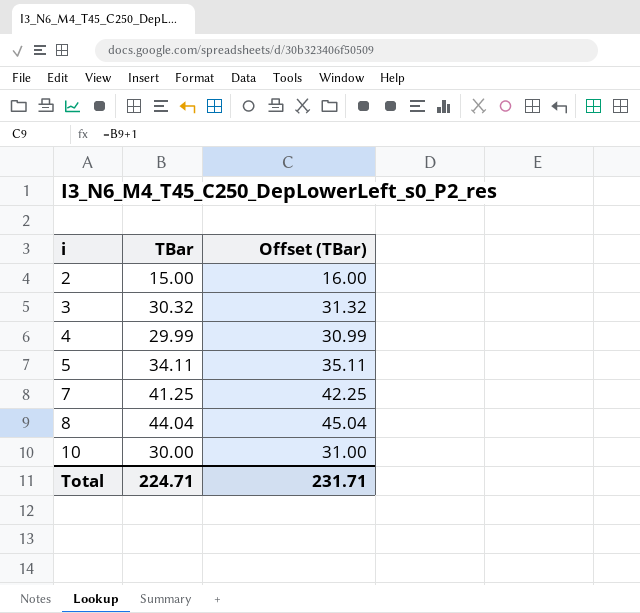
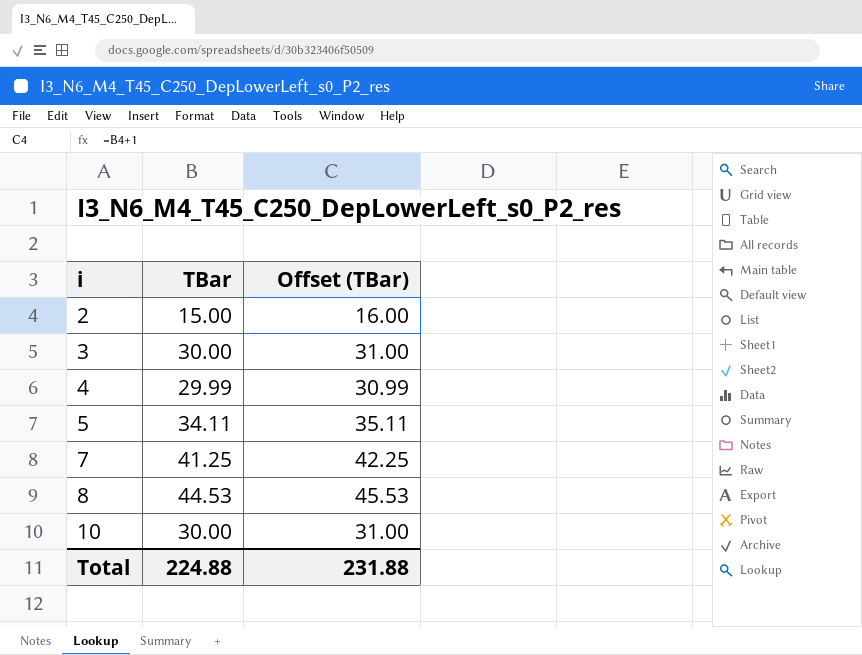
3 | TBar: 30.32 -> 30.00
3 | Offset (TBar): 31.32 -> 31.00
8 | TBar: 44.04 -> 44.53
8 | Offset (TBar): 45.04 -> 45.53
Total | TBar: 224.71 -> 224.88
Total | Offset (TBar): 231.71 -> 231.88

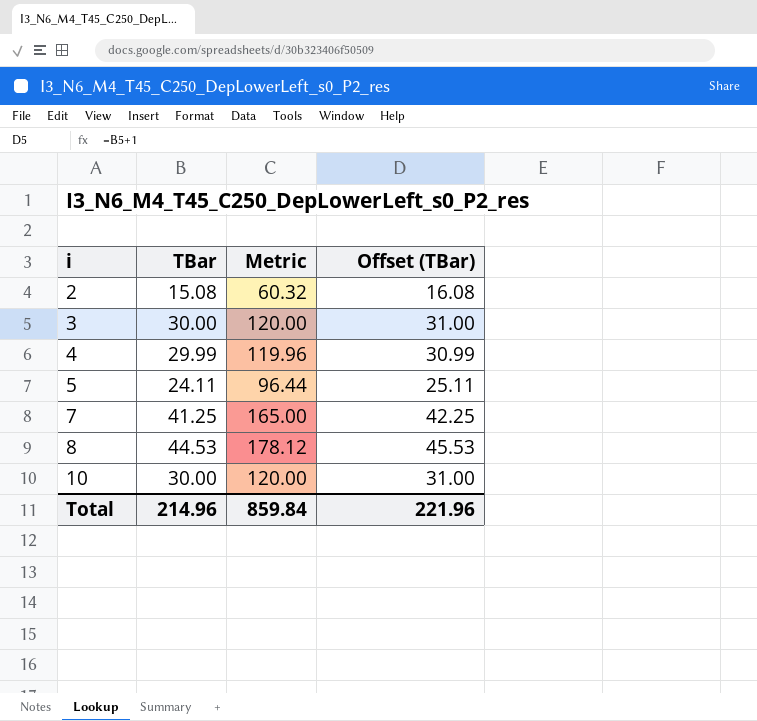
column Metric | formula: none -> [TBar] * 4
2 | TBar: 15.00 -> 15.08
2 | Offset (TBar): 16.00 -> 16.08
5 | TBar: 34.11 -> 24.11
5 | Offset (TBar): 35.11 -> 25.11
Total | TBar: 224.88 -> 214.96
Total | Offset (TBar): 231.88 -> 221.96

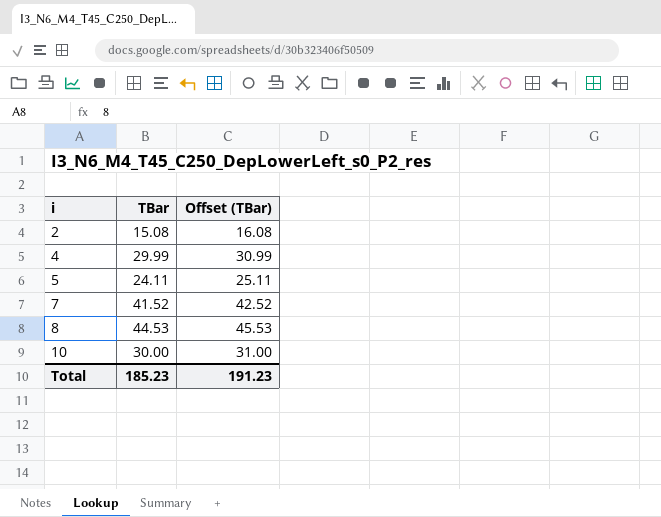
column Metric | formula: [TBar] * 4 -> none
row 3: 30.00 | 120.00 | 31.00 -> none
7 | TBar: 41.25 -> 41.52
7 | Offset (TBar): 42.25 -> 42.52
Total | TBar: 214.96 -> 185.23
Total | Offset (TBar): 221.96 -> 191.23

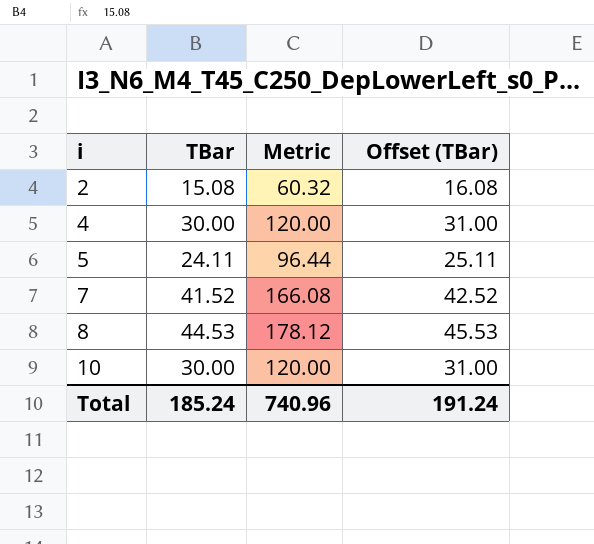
column Metric | formula: none -> [TBar] * 4
4 | TBar: 29.99 -> 30.00
4 | Offset (TBar): 30.99 -> 31.00
Total | TBar: 185.23 -> 185.24
Total | Offset (TBar): 191.23 -> 191.24

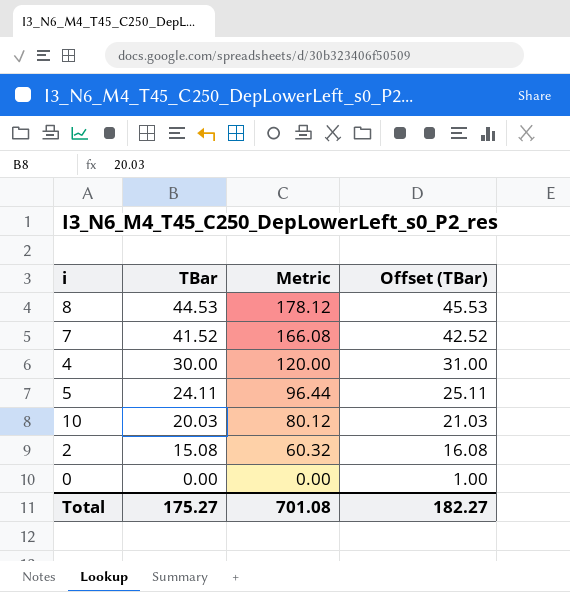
row order: i ascending -> TBar descending
10 | TBar: 30.00 -> 20.03
10 | Metric: 120.00 -> 80.12
10 | Offset (TBar): 31.00 -> 21.03
row 0: none -> 0.00 | 0.00 | 1.00
Total | TBar: 185.24 -> 175.27
Total | Metric: 740.96 -> 701.08
Total | Offset (TBar): 191.24 -> 182.27

